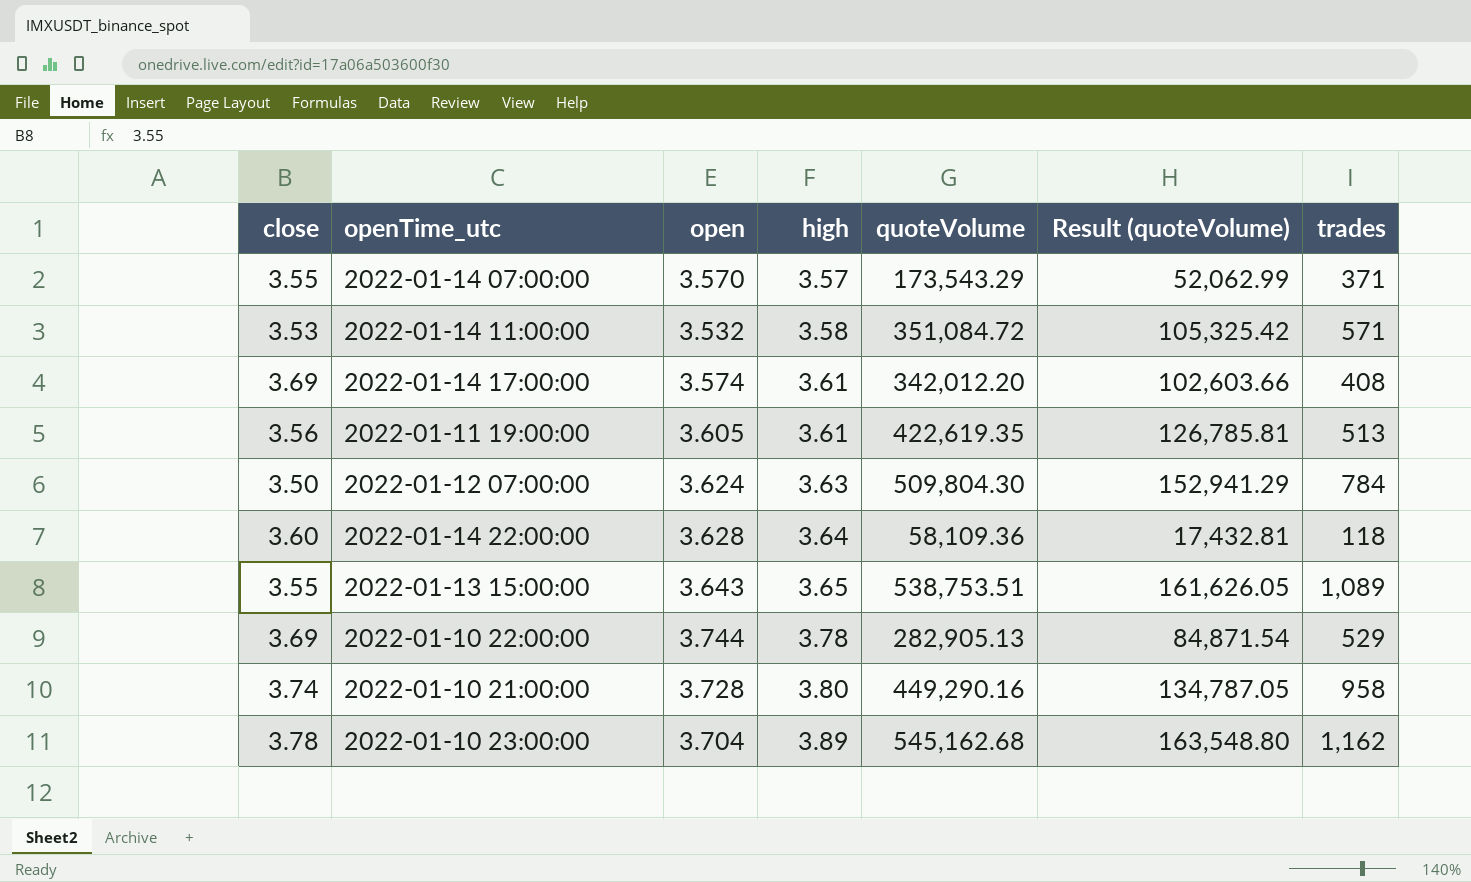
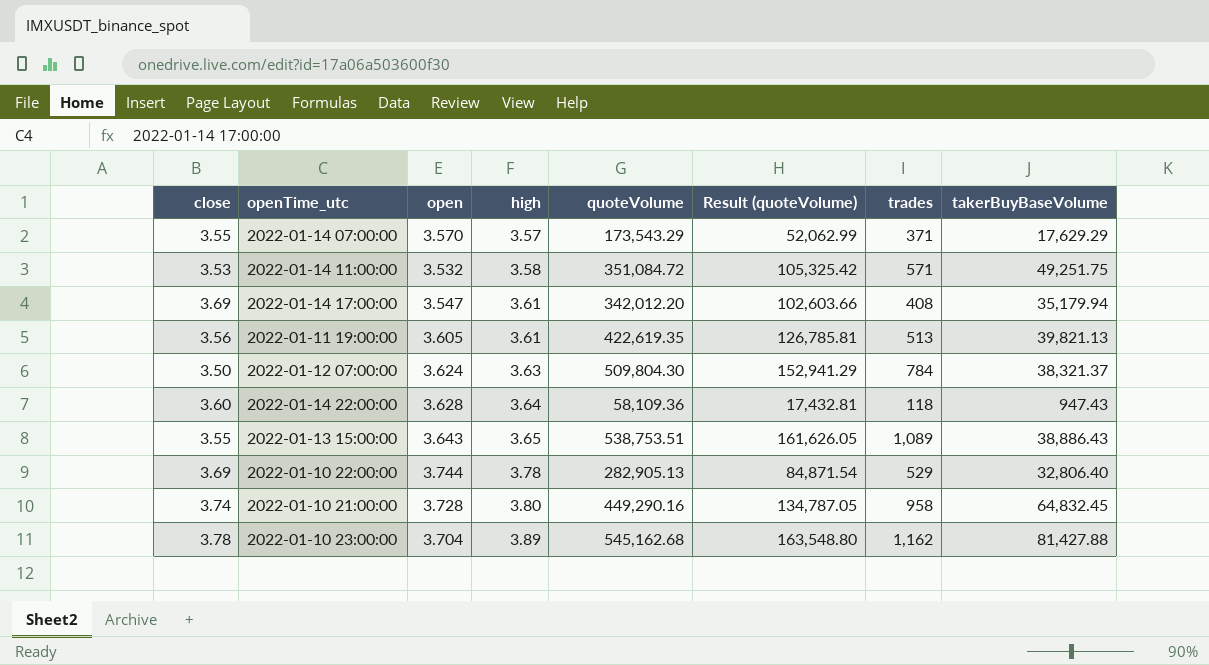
column takerBuyBaseVolume | position: none -> 8
2022-01-14 17:00:00 | open: 3.574 -> 3.547

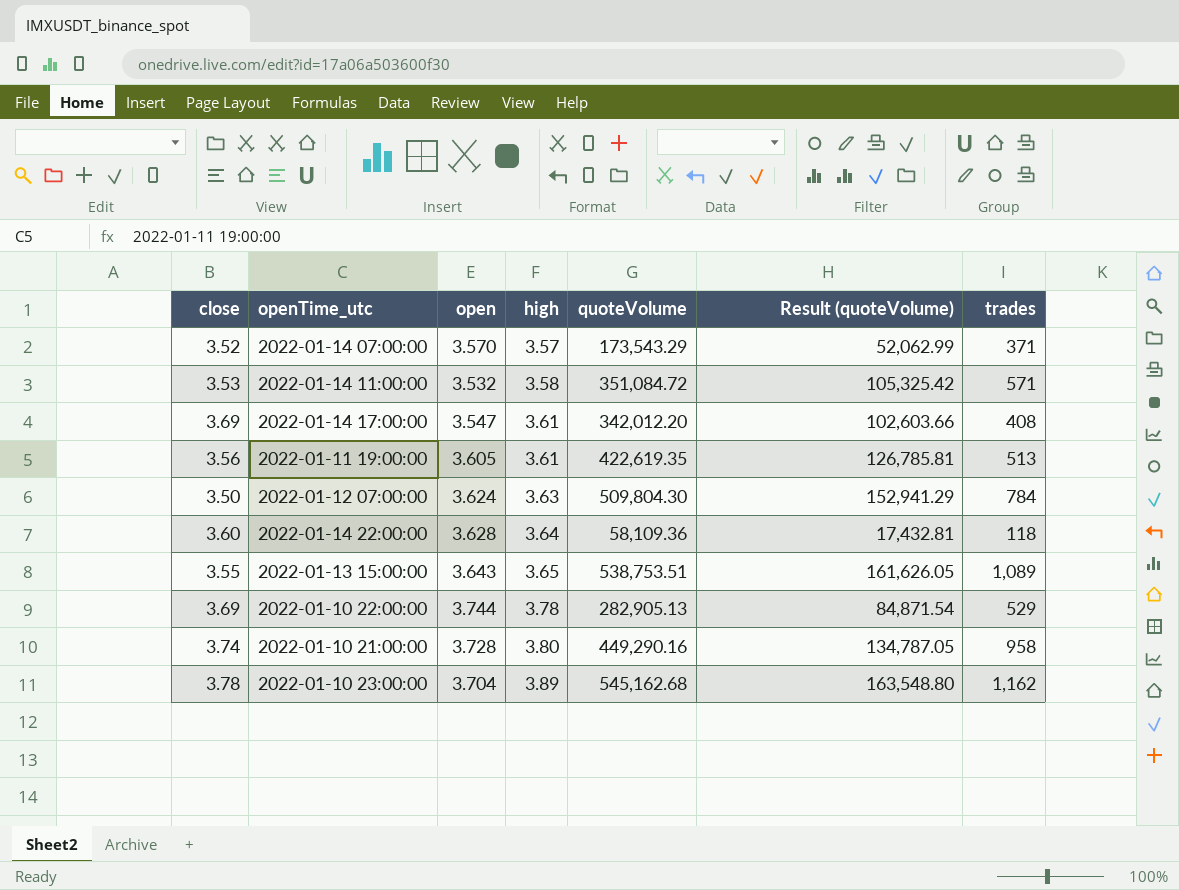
column takerBuyBaseVolume | position: 8 -> none
2022-01-14 07:00:00 | close: 3.55 -> 3.52

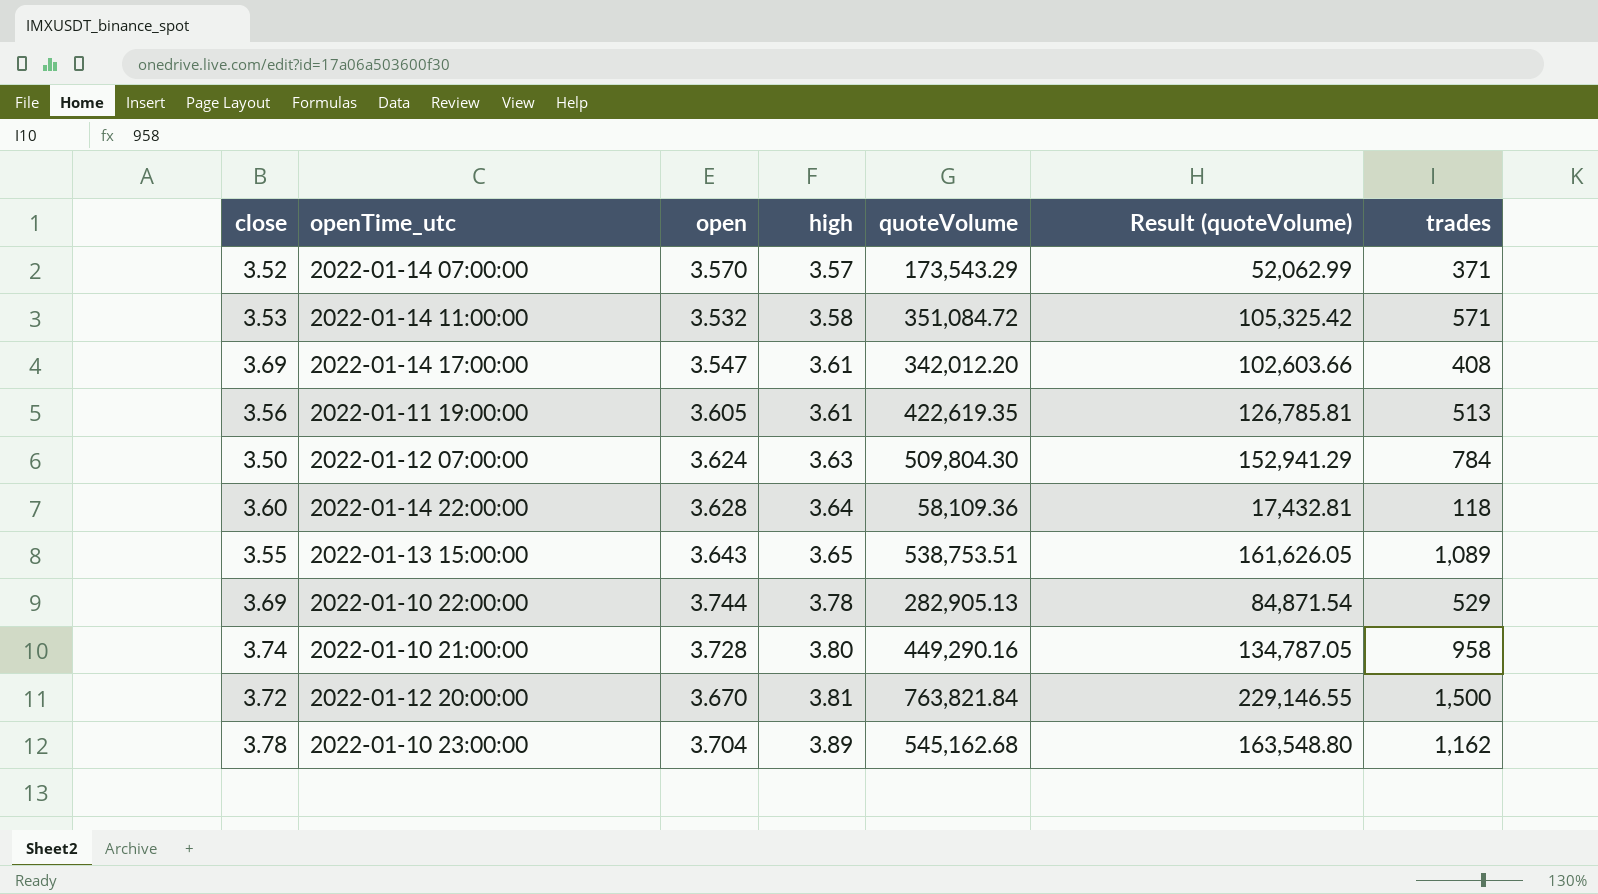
row 2022-01-12 20:00:00: none -> 3.72 | 3.670 | 3.81 | 763,821.84 | 229,146.55 | 1,500

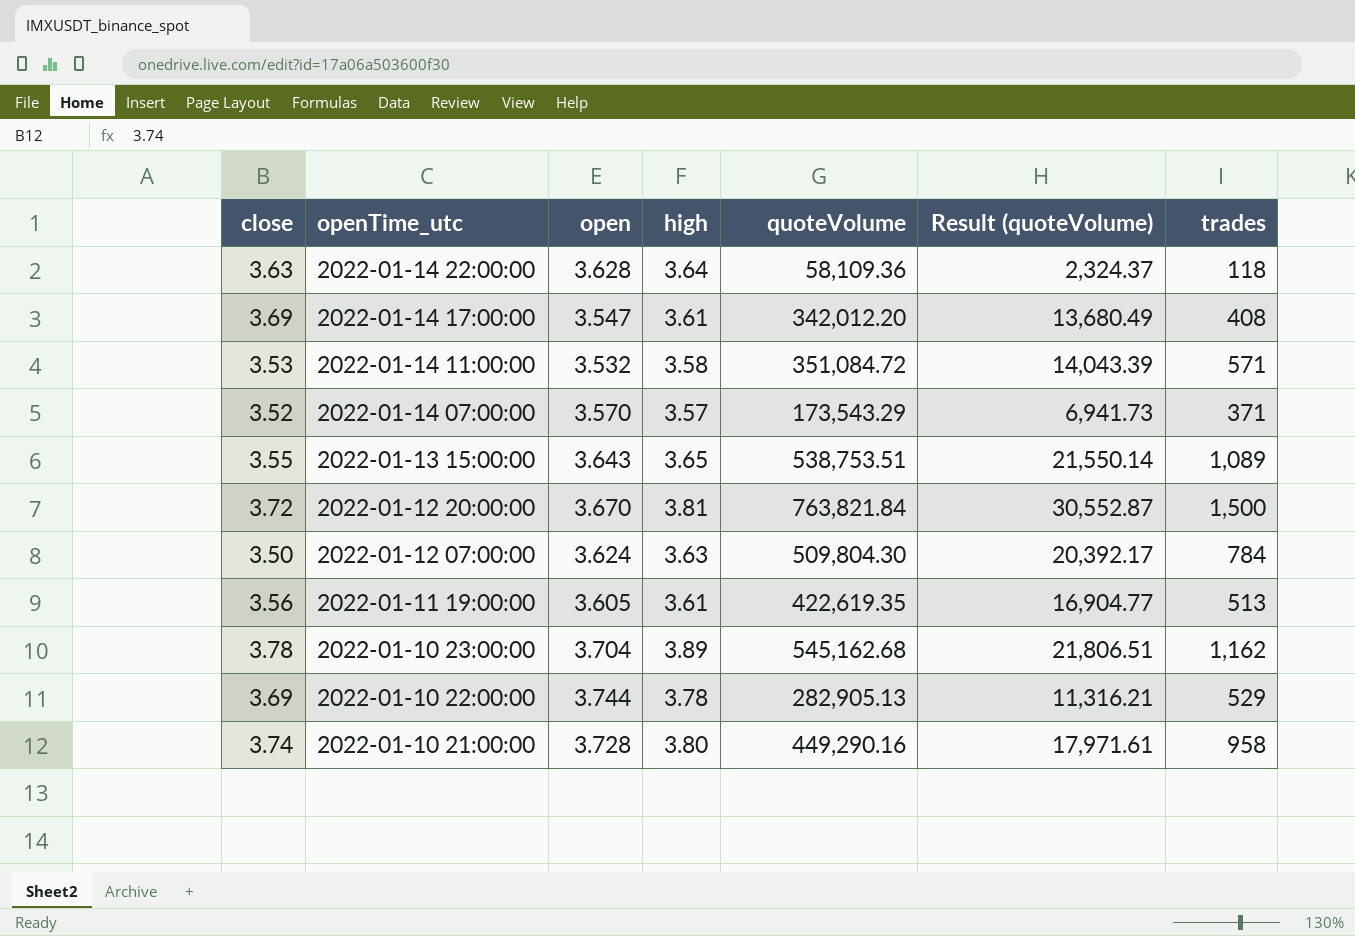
row order: high ascending -> openTime_utc descending
column Result (quoteVolume) | formula: [quoteVolume] * 0.3 -> [quoteVolume] * 0.04
2022-01-14 22:00:00 | close: 3.60 -> 3.63

